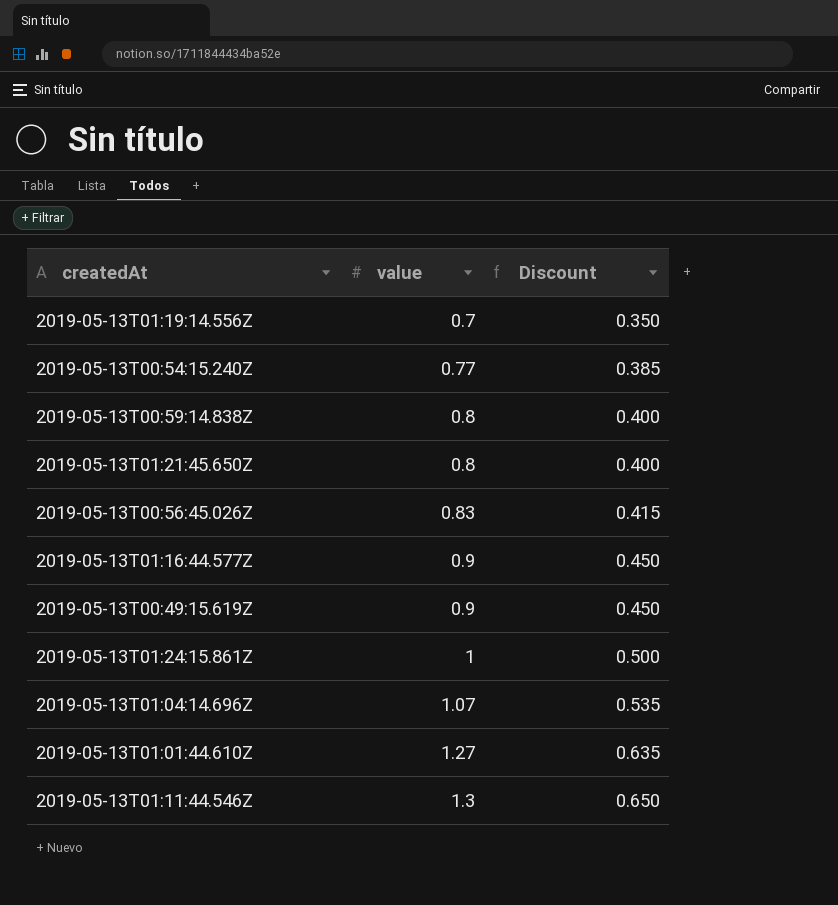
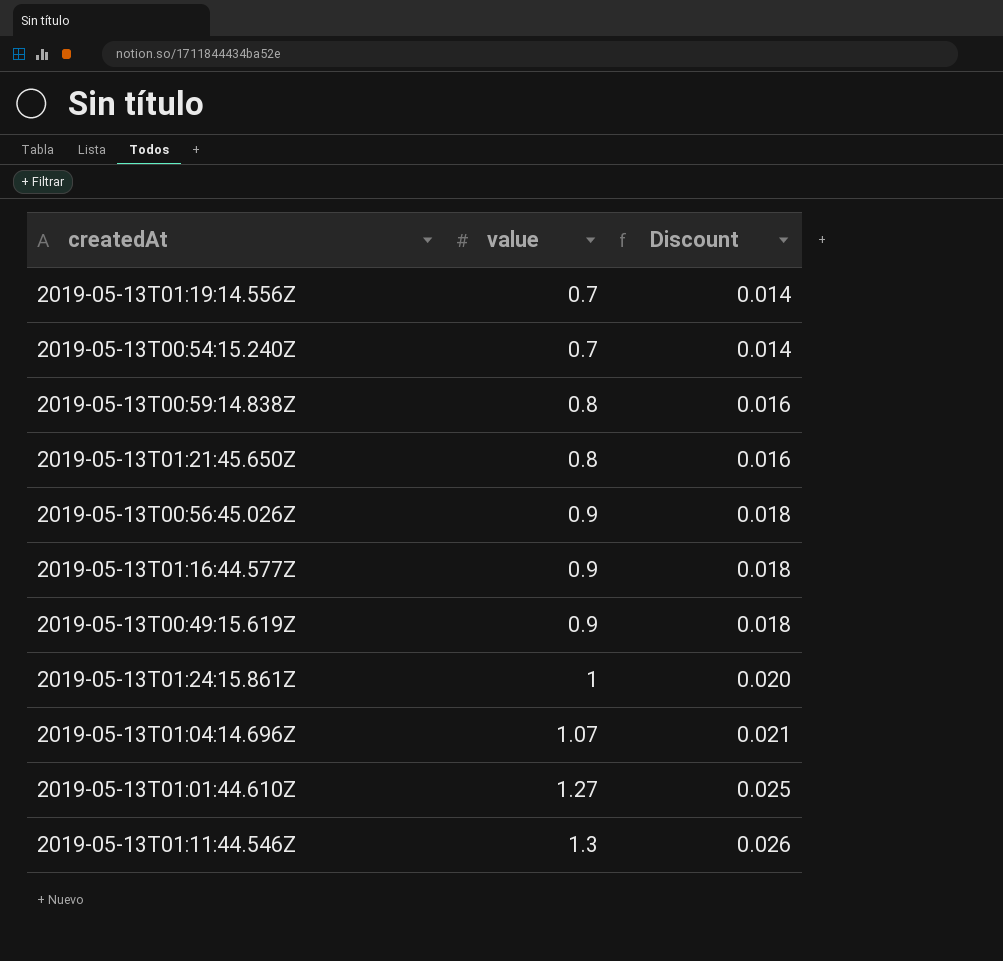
column Discount | formula: [value] * 0.5 -> [value] * 0.02
2019-05-13T00:54:15.240Z | value: 0.77 -> 0.7
2019-05-13T00:56:45.026Z | value: 0.83 -> 0.9

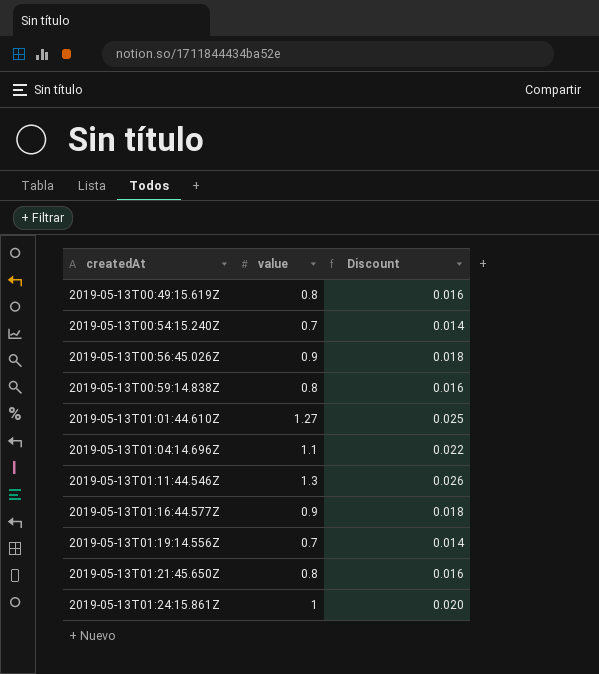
row order: value ascending -> createdAt ascending
2019-05-13T00:49:15.619Z | value: 0.9 -> 0.8
2019-05-13T00:49:15.619Z | Discount: 0.018 -> 0.016
2019-05-13T01:04:14.696Z | value: 1.07 -> 1.1
2019-05-13T01:04:14.696Z | Discount: 0.021 -> 0.022

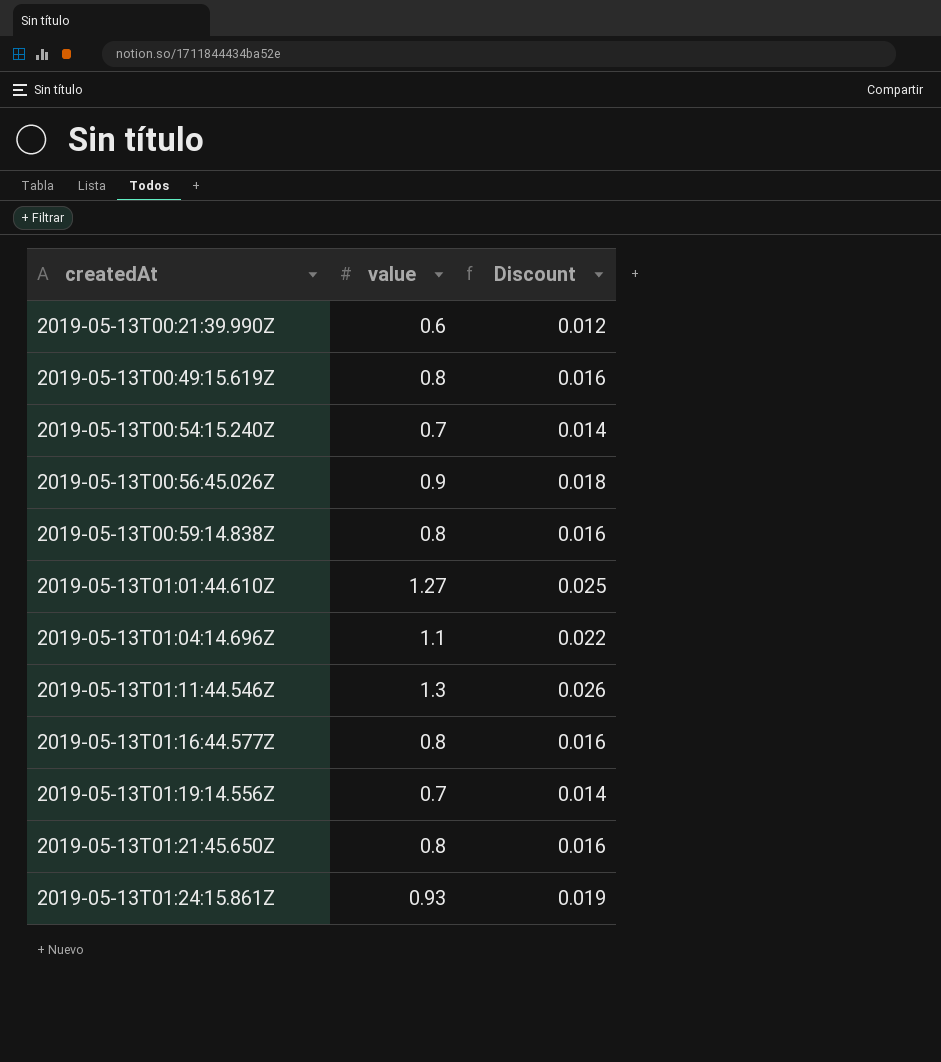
row 2019-05-13T00:21:39.990Z: none -> 0.6 | 0.012
2019-05-13T01:16:44.577Z | value: 0.9 -> 0.8
2019-05-13T01:16:44.577Z | Discount: 0.018 -> 0.016
2019-05-13T01:24:15.861Z | value: 1 -> 0.93
2019-05-13T01:24:15.861Z | Discount: 0.020 -> 0.019

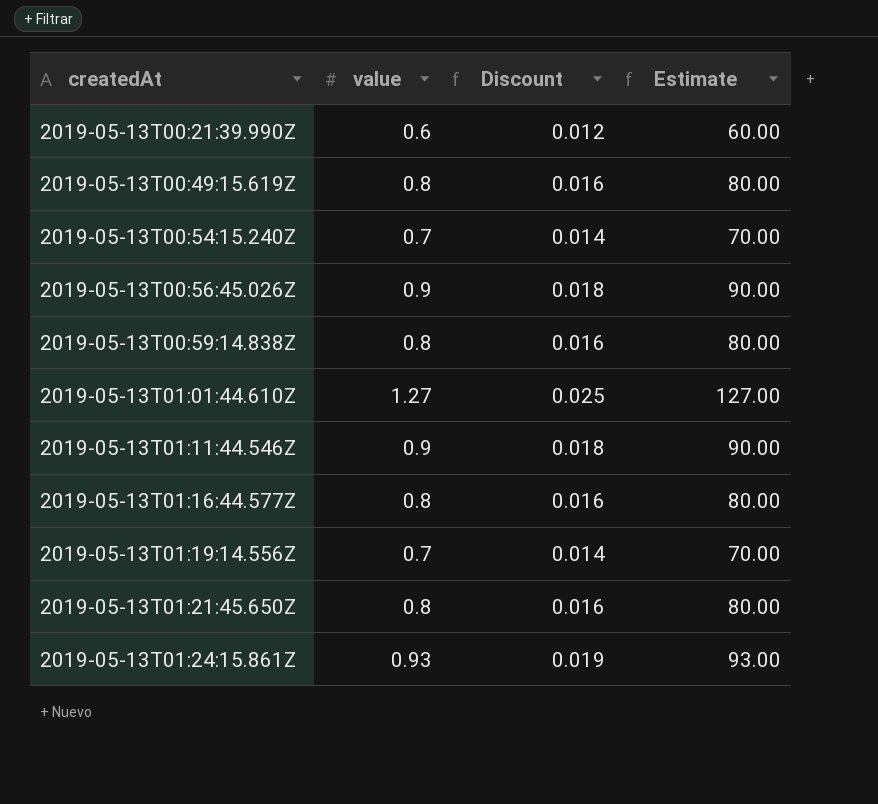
column Estimate | formula: none -> [value] * 100
row 2019-05-13T01:04:14.696Z: 1.1 | 0.022 -> none
2019-05-13T01:11:44.546Z | value: 1.3 -> 0.9
2019-05-13T01:11:44.546Z | Discount: 0.026 -> 0.018

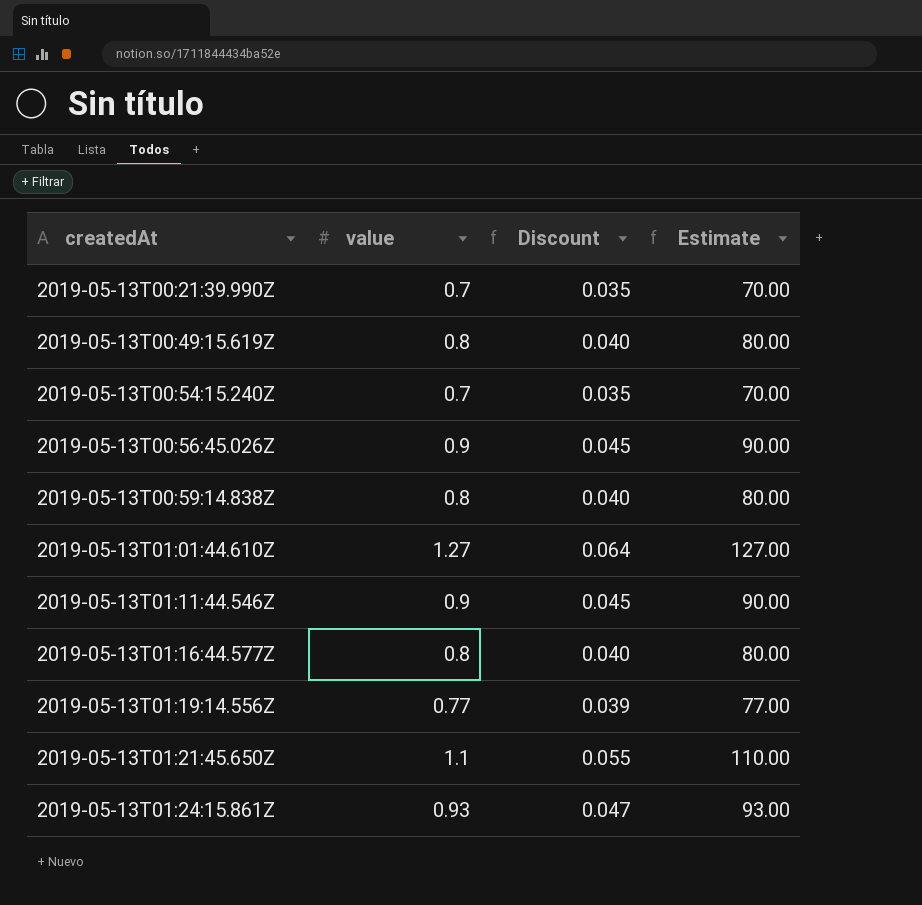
column Discount | formula: [value] * 0.02 -> [value] * 0.05
2019-05-13T00:21:39.990Z | value: 0.6 -> 0.7
2019-05-13T00:21:39.990Z | Estimate: 60.00 -> 70.00
2019-05-13T01:19:14.556Z | value: 0.7 -> 0.77
2019-05-13T01:19:14.556Z | Estimate: 70.00 -> 77.00
2019-05-13T01:21:45.650Z | value: 0.8 -> 1.1
2019-05-13T01:21:45.650Z | Estimate: 80.00 -> 110.00

